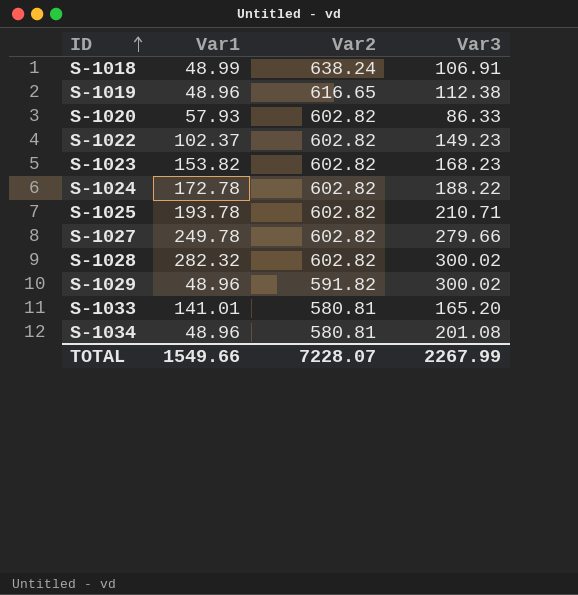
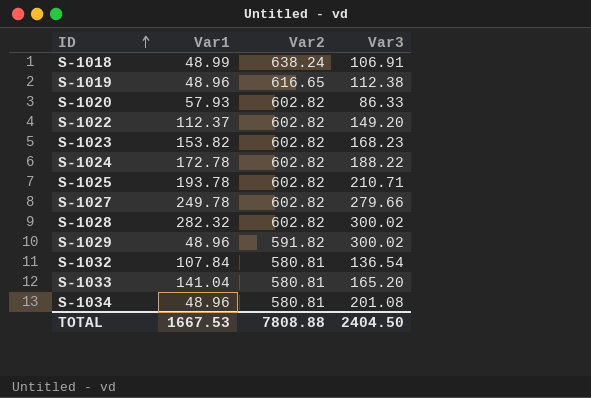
S-1022 | Var1: 102.37 -> 112.37
S-1022 | Var3: 149.23 -> 149.20
row S-1032: none -> 107.84 | 580.81 | 136.54
S-1033 | Var1: 141.01 -> 141.04
TOTAL | Var1: 1549.66 -> 1667.53
TOTAL | Var2: 7228.07 -> 7808.88
TOTAL | Var3: 2267.99 -> 2404.50

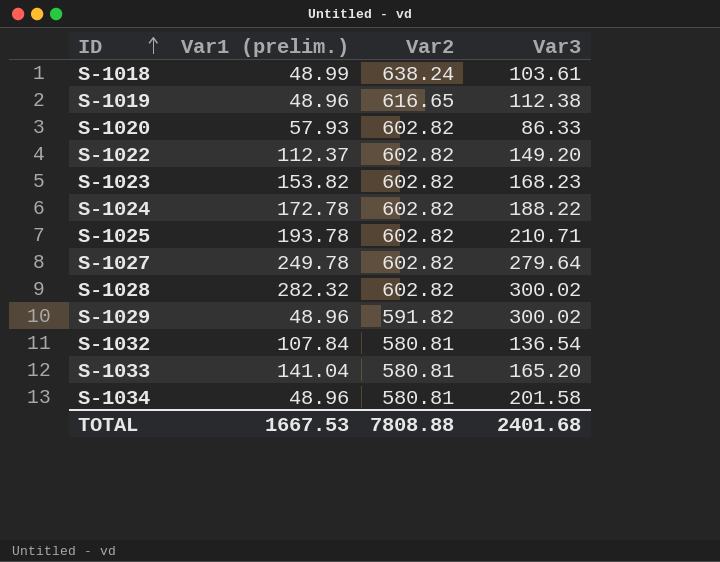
column name: Var1 -> Var1 (prelim.)
S-1018 | Var3: 106.91 -> 103.61
S-1027 | Var3: 279.66 -> 279.64
S-1034 | Var3: 201.08 -> 201.58
TOTAL | Var3: 2404.50 -> 2401.68

